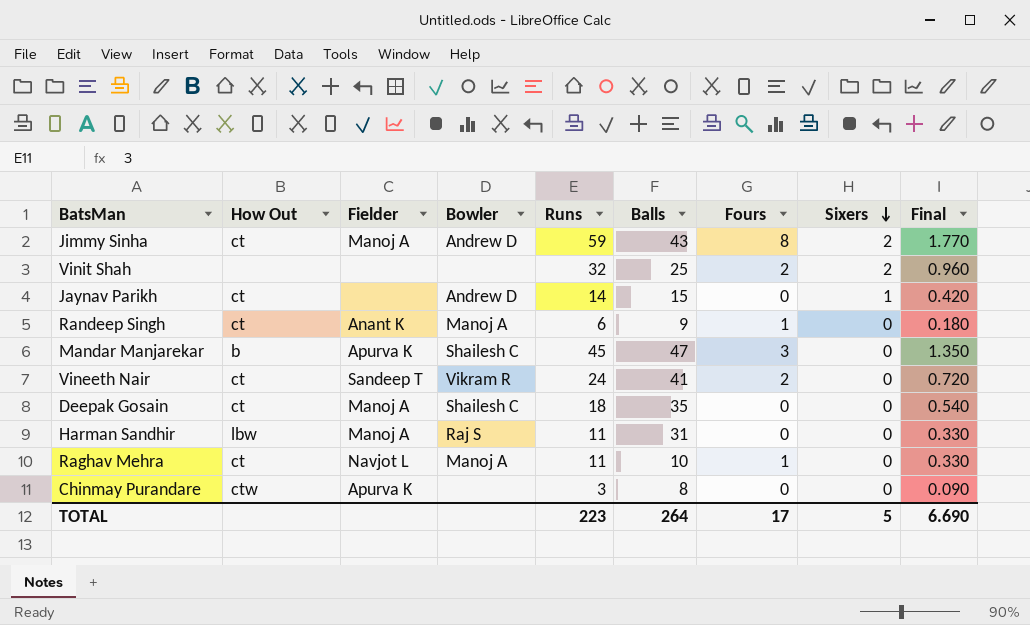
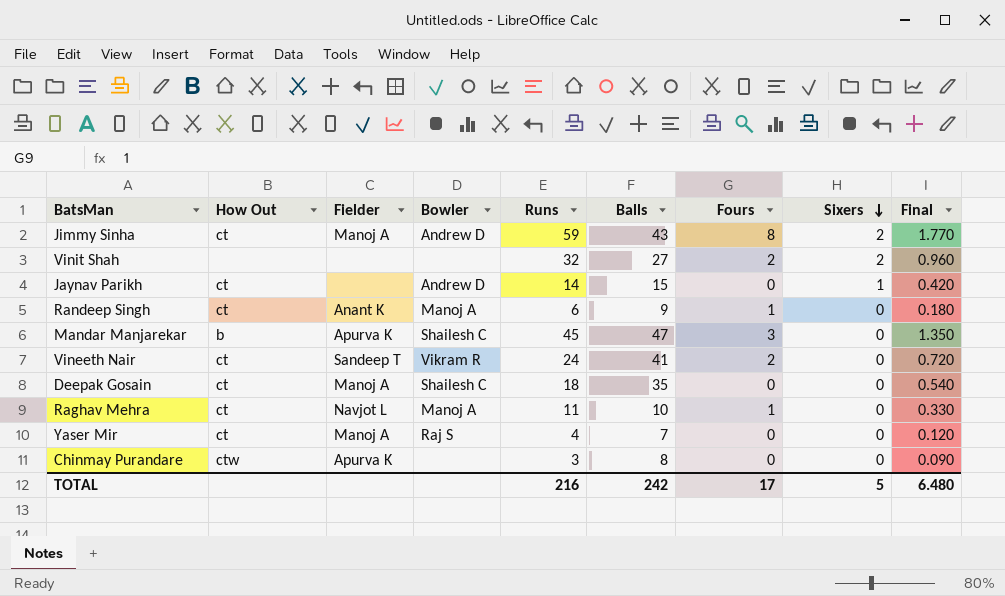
row Harman Sandhir: lbw | Manoj A | Raj S | 11 | 31 | 0 | 0 | 0.330 -> none
Vinit Shah | Balls: 25 -> 27
row Yaser Mir: none -> ct | Manoj A | Raj S | 4 | 7 | 0 | 0 | 0.120
TOTAL | Runs: 223 -> 216
TOTAL | Balls: 264 -> 242
TOTAL | Final: 6.690 -> 6.480

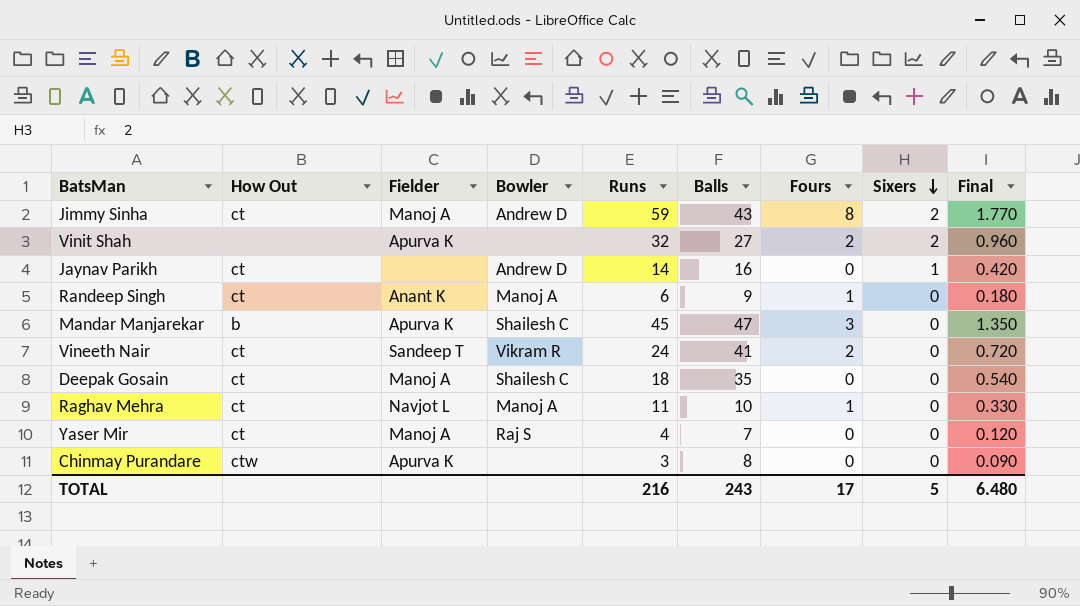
Vinit Shah | Fielder: none -> Apurva K
Jaynav Parikh | Balls: 15 -> 16
TOTAL | Balls: 242 -> 243

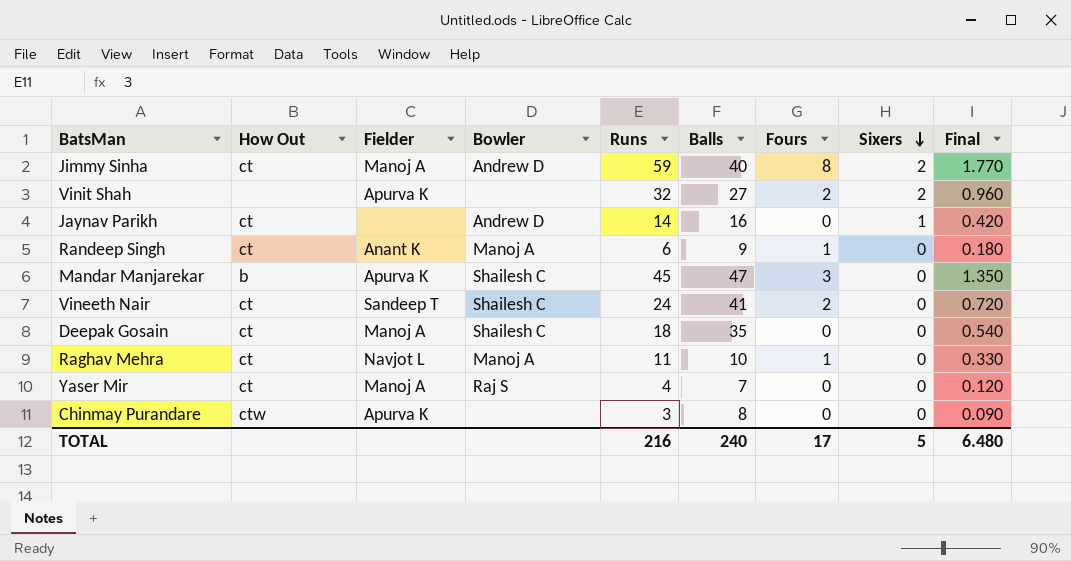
Jimmy Sinha | Balls: 43 -> 40
Vineeth Nair | Bowler: Vikram R -> Shailesh C
TOTAL | Balls: 243 -> 240

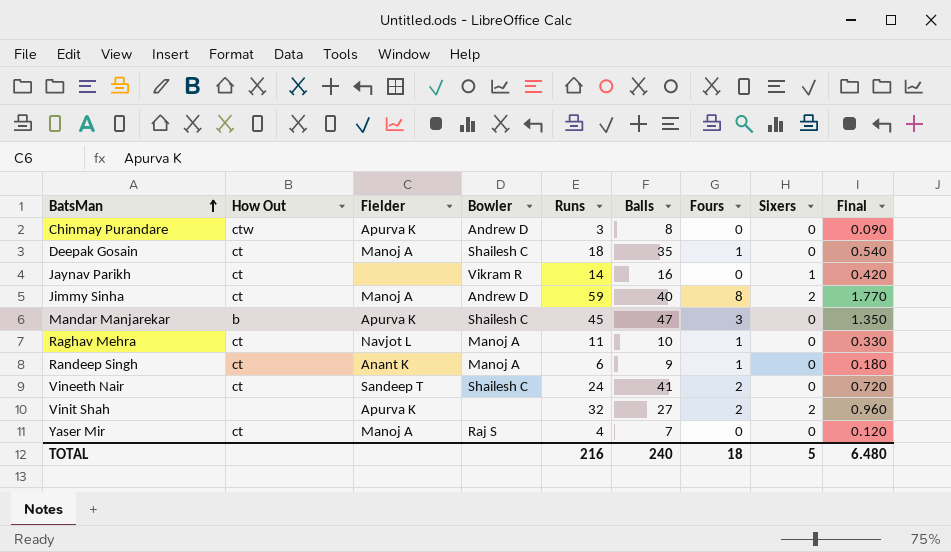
row order: Sixers descending -> BatsMan ascending
Chinmay Purandare | Bowler: none -> Andrew D
Deepak Gosain | Fours: 0 -> 1
Jaynav Parikh | Bowler: Andrew D -> Vikram R
TOTAL | Fours: 17 -> 18

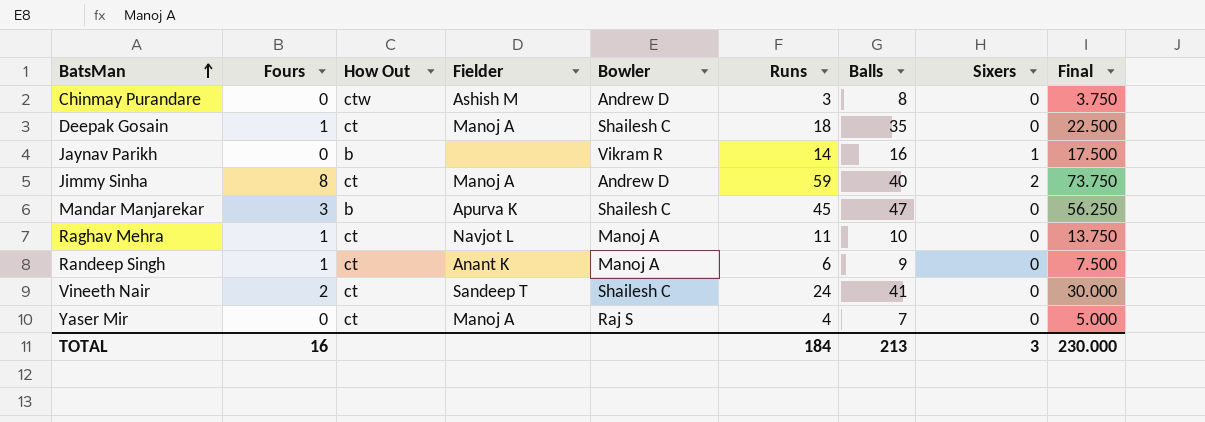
column Fours | position: 7 -> 2
column Final | formula: [Runs] * 0.03 -> [Runs] * 1.25
row Vinit Shah: none | Apurva K | none | 32 | 27 | 2 | 2 | 0.960 -> none
Chinmay Purandare | Fielder: Apurva K -> Ashish M
Jaynav Parikh | How Out: ct -> b
TOTAL | Fours: 18 -> 16
TOTAL | Runs: 216 -> 184
TOTAL | Balls: 240 -> 213
TOTAL | Sixers: 5 -> 3
TOTAL | Final: 6.480 -> 230.000

